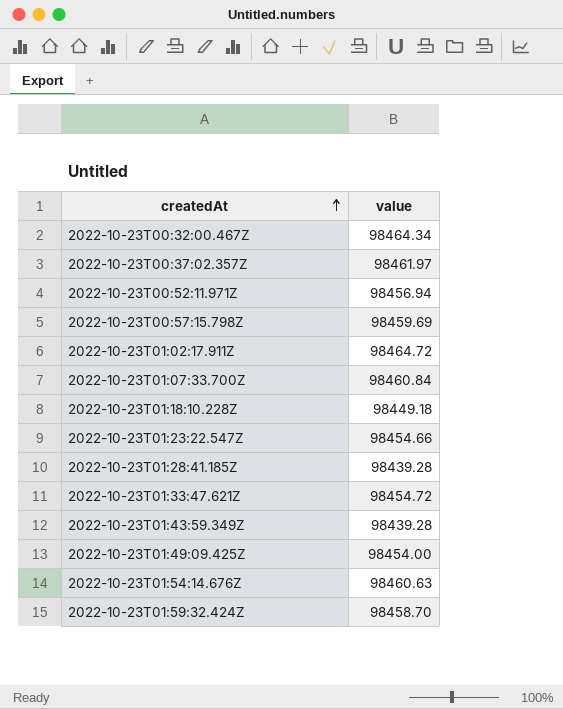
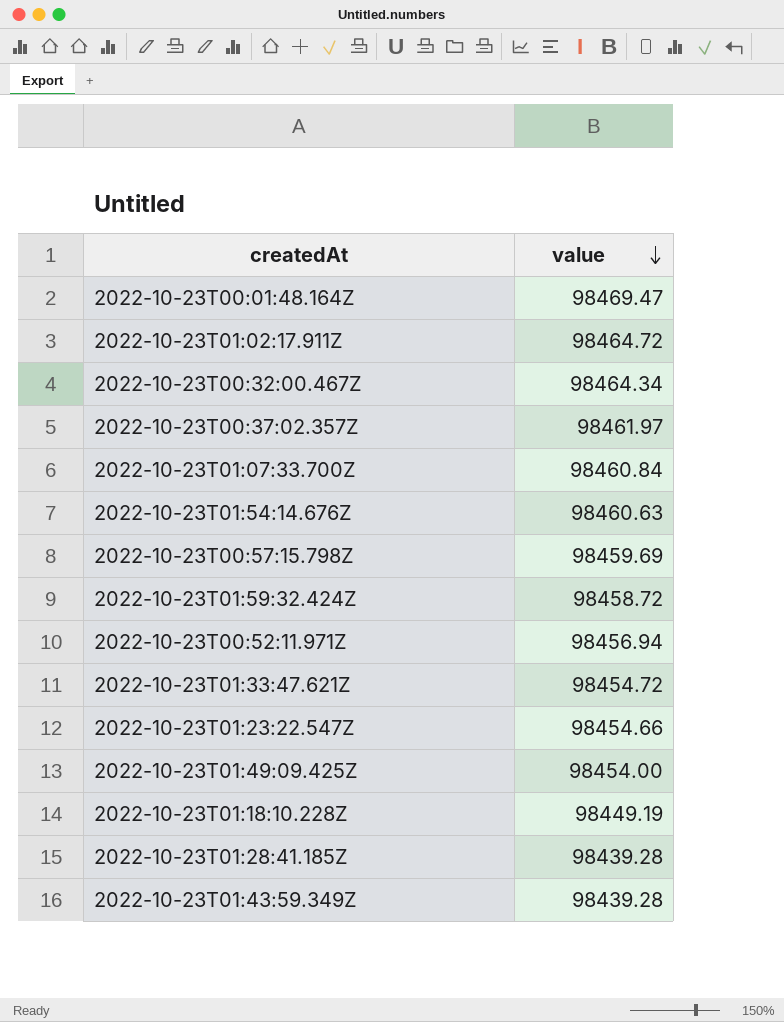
row order: createdAt ascending -> value descending
row 2022-10-23T00:01:48.164Z: none -> 98469.47
2022-10-23T01:59:32.424Z | value: 98458.70 -> 98458.72
2022-10-23T01:18:10.228Z | value: 98449.18 -> 98449.19

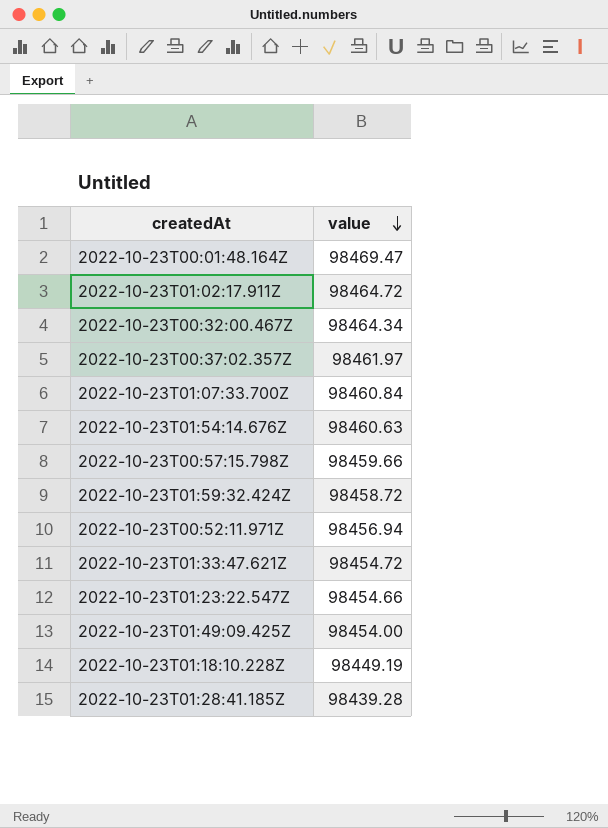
row 2022-10-23T01:43:59.349Z: 98439.28 -> none
2022-10-23T00:57:15.798Z | value: 98459.69 -> 98459.66

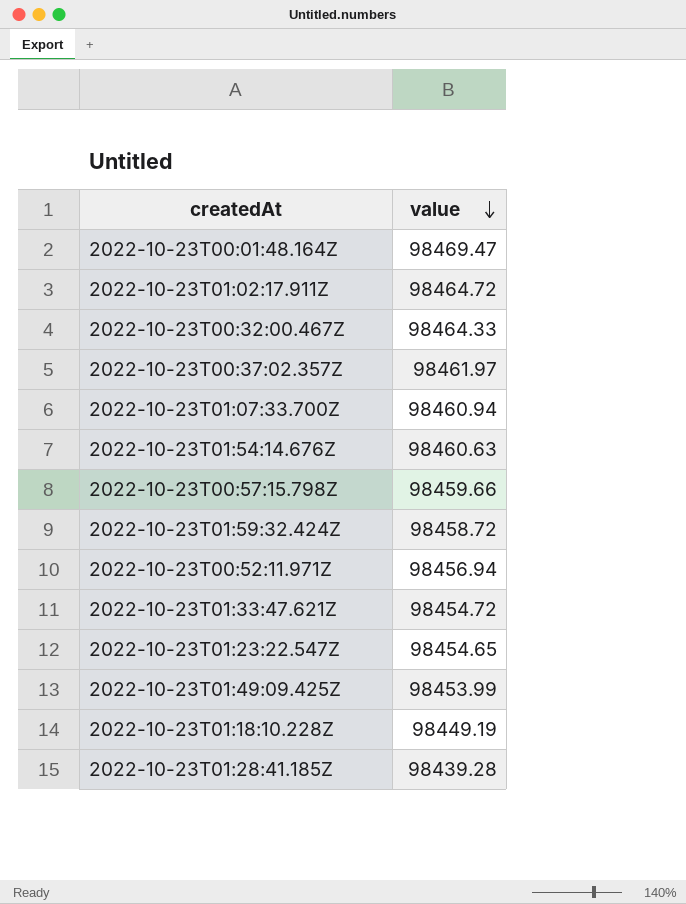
2022-10-23T00:32:00.467Z | value: 98464.34 -> 98464.33
2022-10-23T01:07:33.700Z | value: 98460.84 -> 98460.94
2022-10-23T01:23:22.547Z | value: 98454.66 -> 98454.65
2022-10-23T01:49:09.425Z | value: 98454.00 -> 98453.99

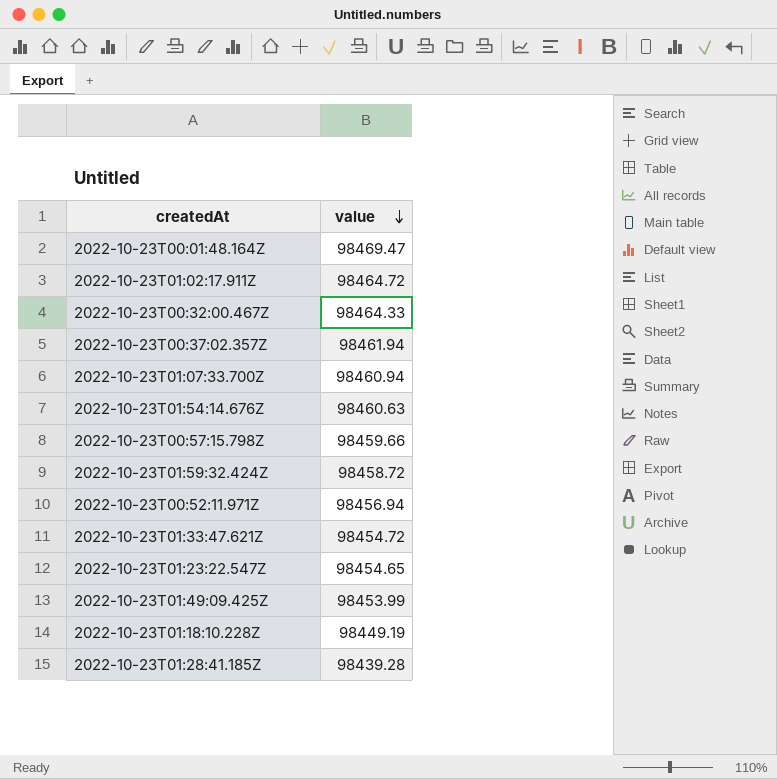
2022-10-23T00:37:02.357Z | value: 98461.97 -> 98461.94

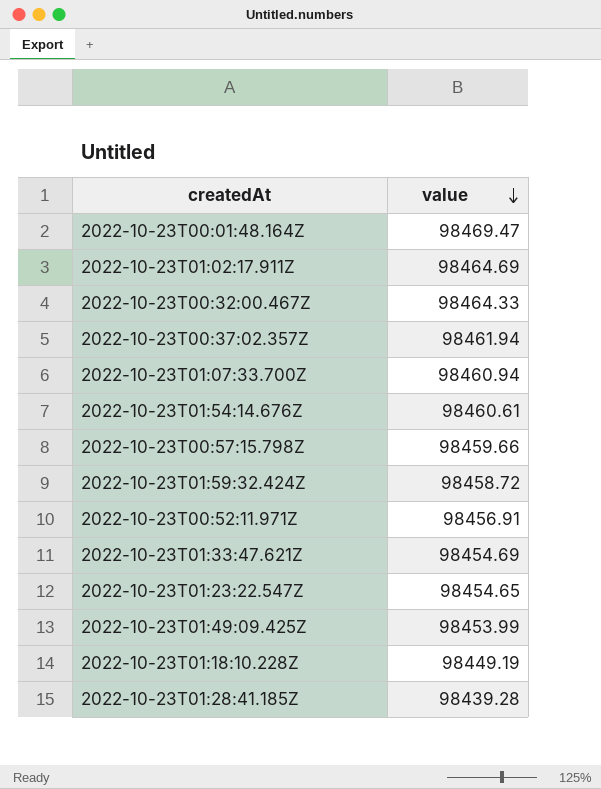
2022-10-23T01:02:17.911Z | value: 98464.72 -> 98464.69
2022-10-23T01:54:14.676Z | value: 98460.63 -> 98460.61
2022-10-23T00:52:11.971Z | value: 98456.94 -> 98456.91
2022-10-23T01:33:47.621Z | value: 98454.72 -> 98454.69

